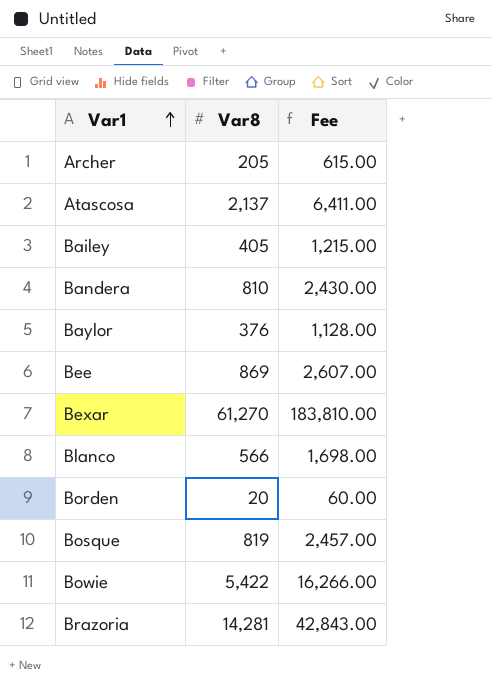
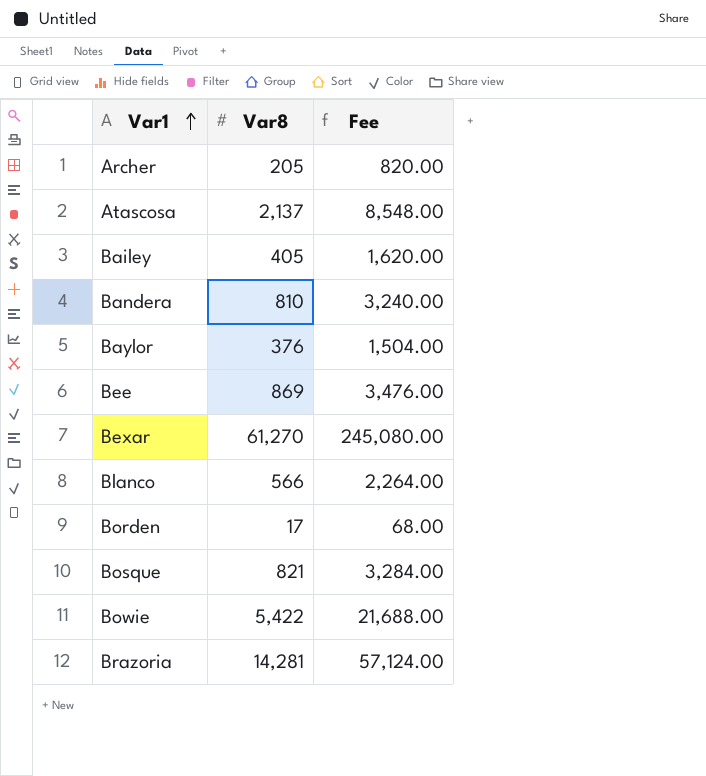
column Fee | formula: [Var8] * 3 -> [Var8] * 4
Borden | Var8: 20 -> 17
Bosque | Var8: 819 -> 821

